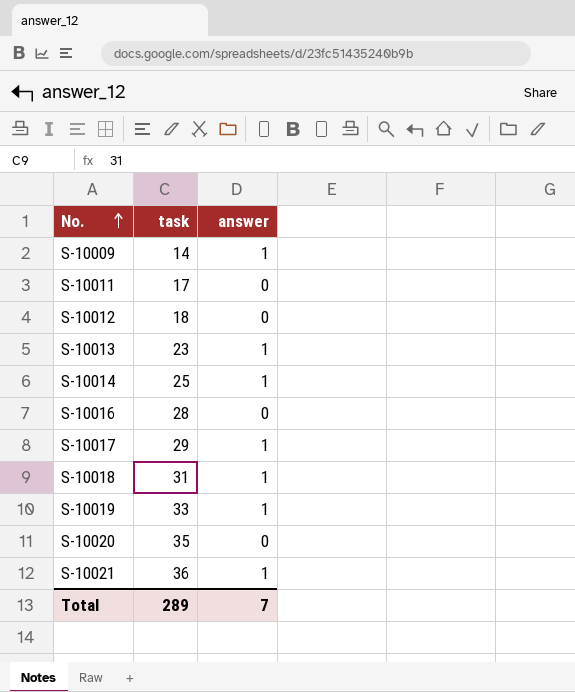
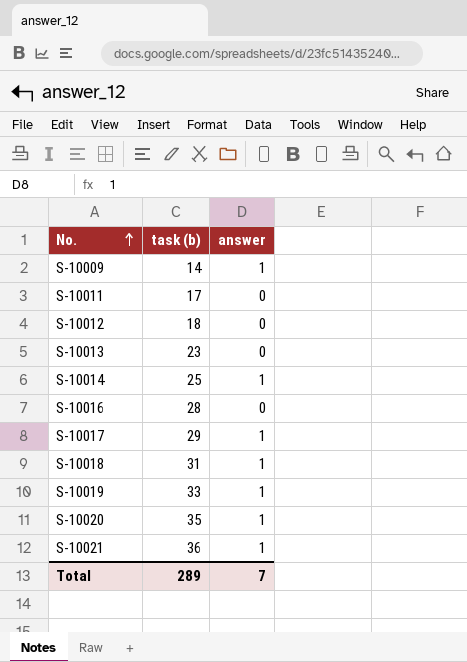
column name: task -> task (b)
S-10013 | answer: 1 -> 0
S-10020 | answer: 0 -> 1

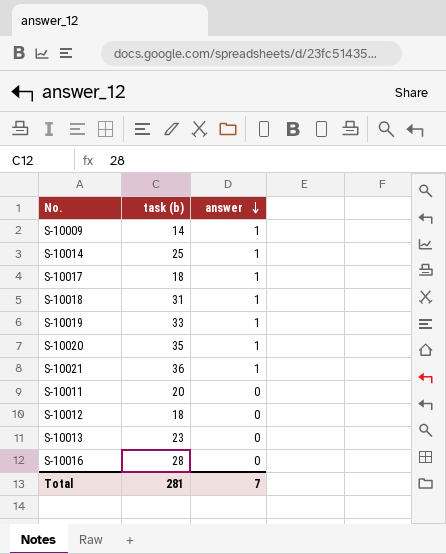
row order: No. ascending -> answer descending
S-10017 | task (b): 29 -> 18
S-10011 | task (b): 17 -> 20
Total | task (b): 289 -> 281

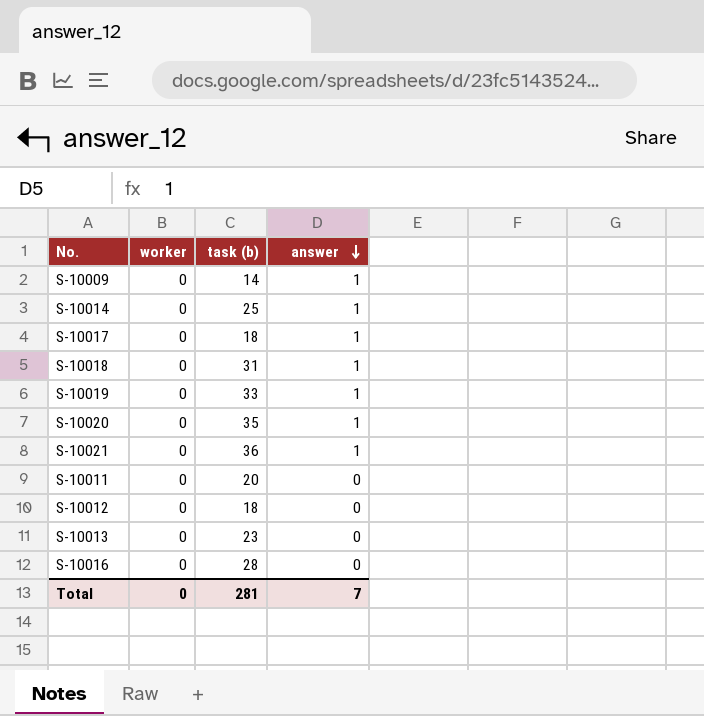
column worker | position: none -> 2

